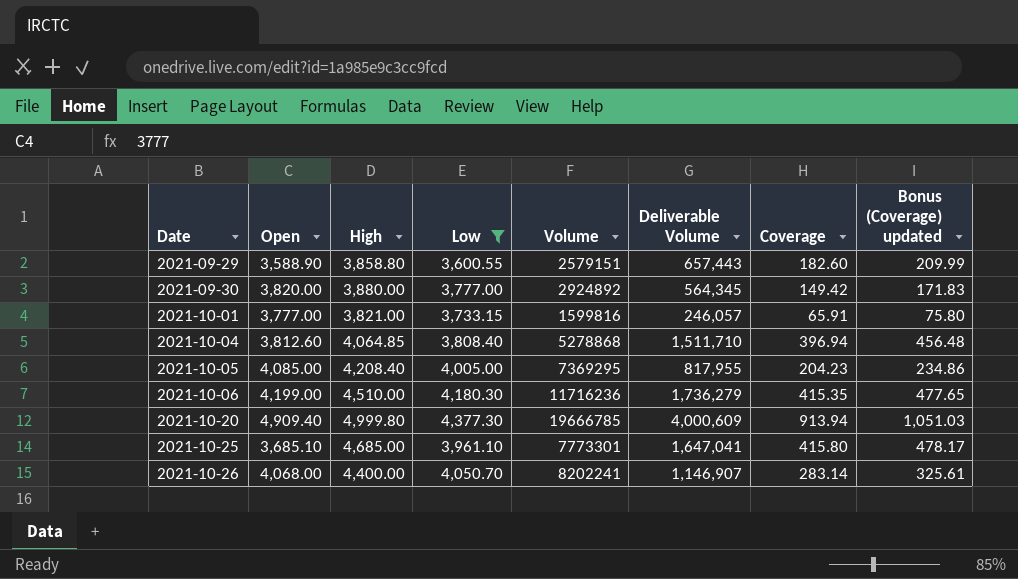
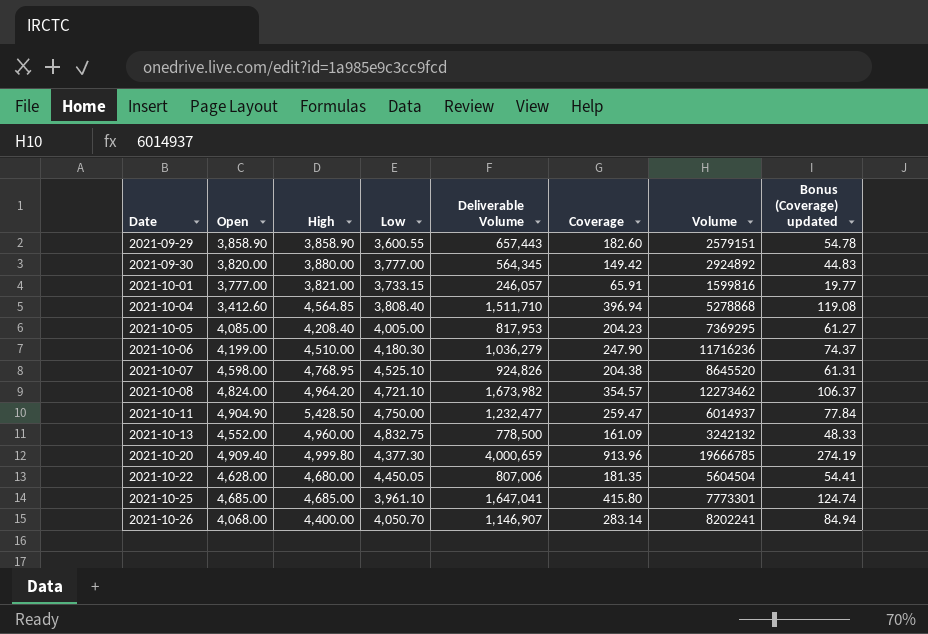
filter: Low <= 4,377.30 -> none
column Volume | position: 5 -> 7
column Bonus (Coverage) updated | formula: [Coverage] * 1.15 -> [Coverage] * 0.3
2021-09-29 | Open: 3,588.90 -> 3,858.90
2021-09-29 | High: 3,858.80 -> 3,858.90
2021-10-04 | Open: 3,812.60 -> 3,412.60
2021-10-04 | High: 4,064.85 -> 4,564.85
2021-10-05 | Deliverable Volume: 817,955 -> 817,953
2021-10-06 | Deliverable Volume: 1,736,279 -> 1,036,279
2021-10-06 | Coverage: 415.35 -> 247.90
2021-10-20 | Deliverable Volume: 4,000,609 -> 4,000,659
2021-10-20 | Coverage: 913.94 -> 913.96
2021-10-25 | Open: 3,685.10 -> 4,685.00

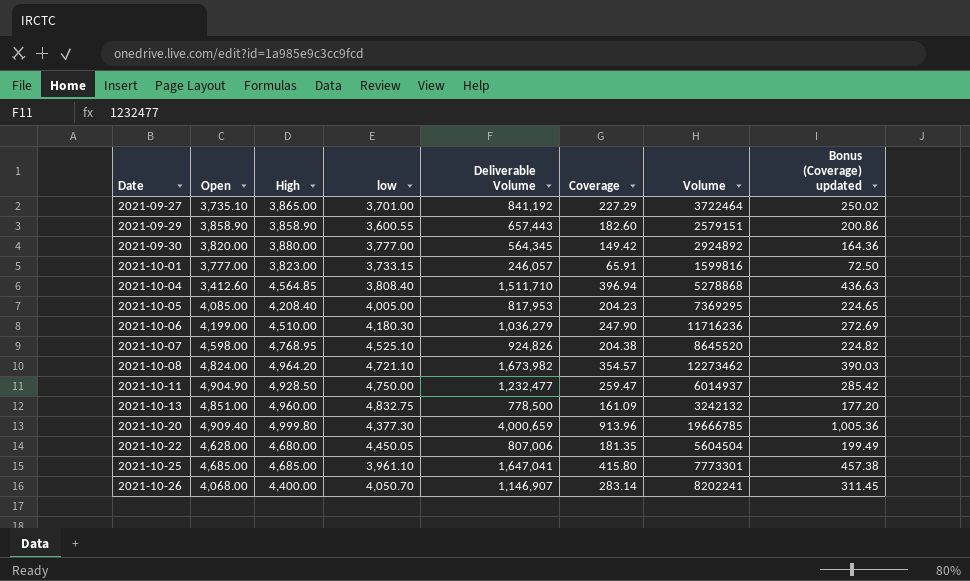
column name: Low -> low
column Bonus (Coverage) updated | formula: [Coverage] * 0.3 -> [Coverage] * 1.1
row 2021-09-27: none -> 3,735.10 | 3,865.00 | 3,701.00 | 841,192 | 227.29 | 3722464 | 250.02
2021-10-01 | High: 3,821.00 -> 3,823.00
2021-10-11 | High: 5,428.50 -> 4,928.50
2021-10-13 | Open: 4,552.00 -> 4,851.00

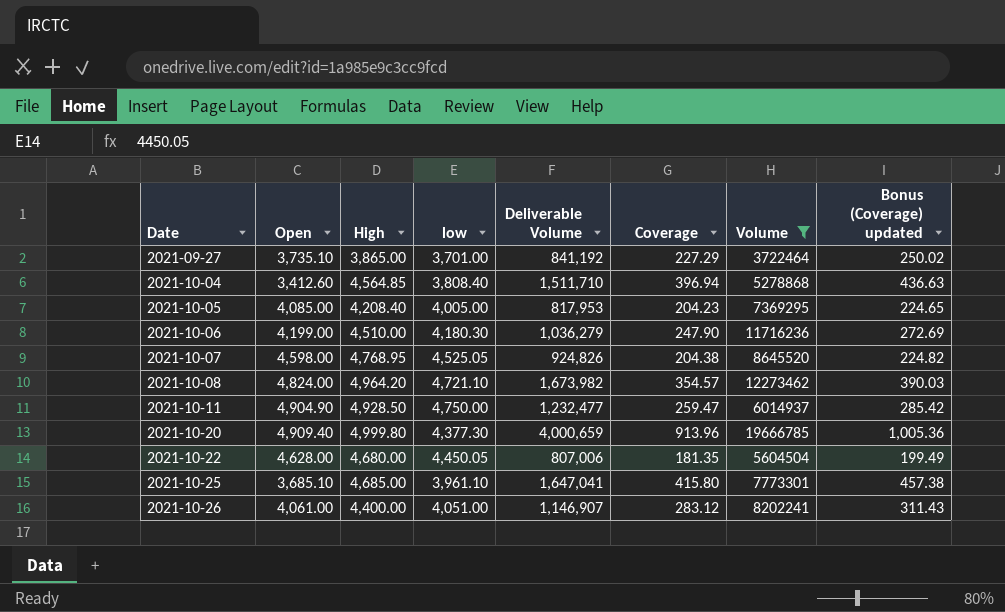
filter: none -> Volume >= 3722464
2021-10-07 | low: 4,525.10 -> 4,525.05
2021-10-25 | Open: 4,685.00 -> 3,685.10
2021-10-26 | Open: 4,068.00 -> 4,061.00
2021-10-26 | low: 4,050.70 -> 4,051.00
2021-10-26 | Coverage: 283.14 -> 283.12
2021-10-26 | Bonus (Coverage) updated: 311.45 -> 311.43

